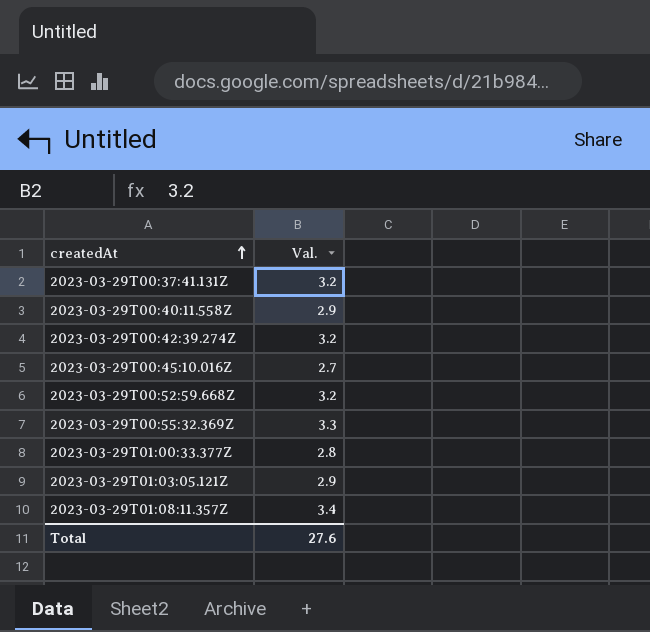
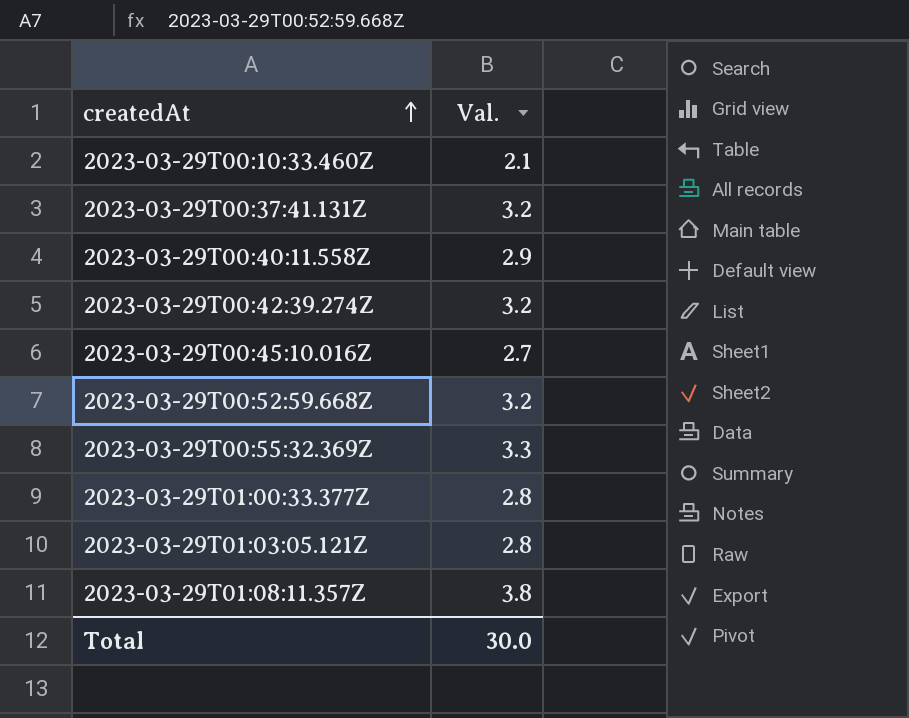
row 2023-03-29T00:10:33.460Z: none -> 2.1
2023-03-29T01:03:05.121Z | Val.: 2.9 -> 2.8
2023-03-29T01:08:11.357Z | Val.: 3.4 -> 3.8
Total | Val.: 27.6 -> 30.0

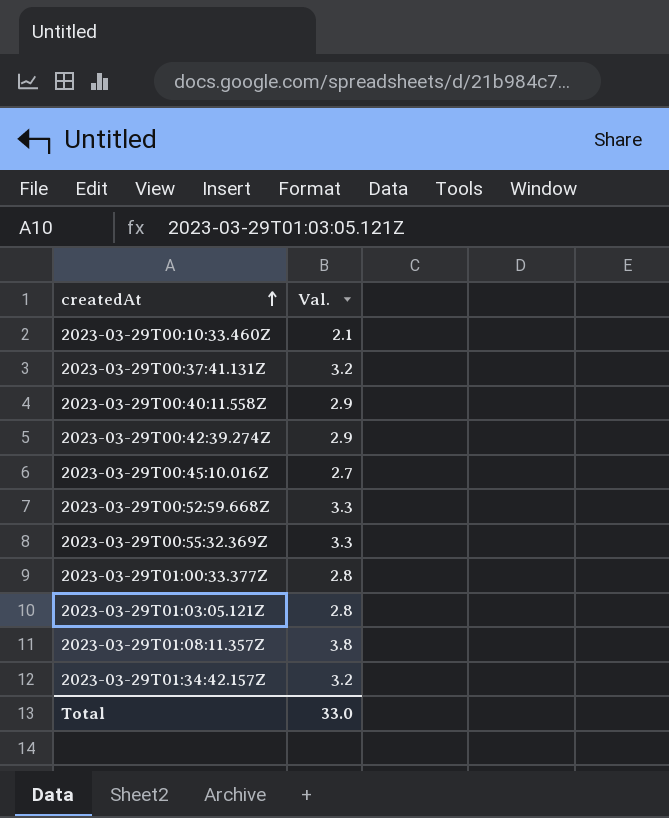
2023-03-29T00:42:39.274Z | Val.: 3.2 -> 2.9
2023-03-29T00:52:59.668Z | Val.: 3.2 -> 3.3
row 2023-03-29T01:34:42.157Z: none -> 3.2
Total | Val.: 30.0 -> 33.0

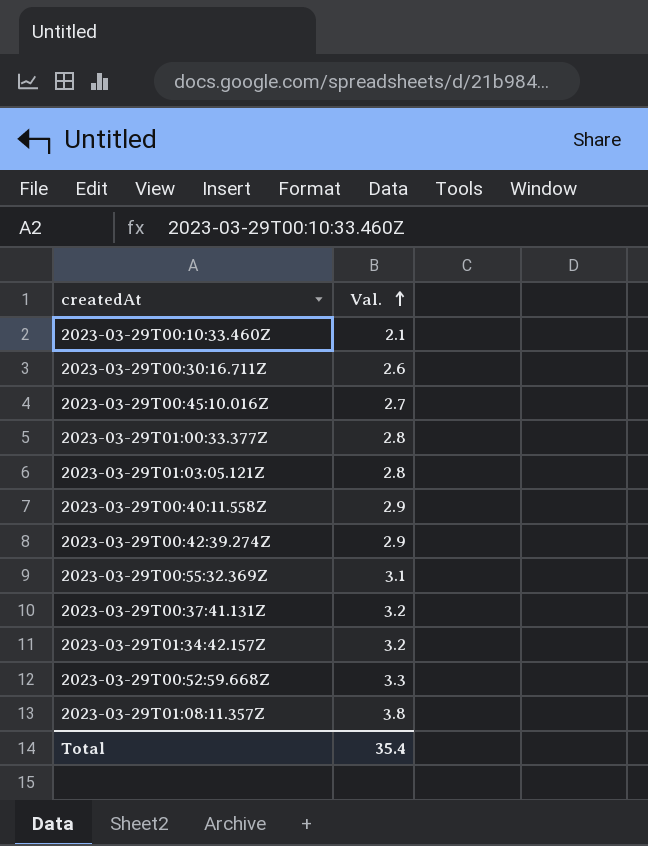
row order: createdAt ascending -> Val. ascending
row 2023-03-29T00:30:16.711Z: none -> 2.6
2023-03-29T00:55:32.369Z | Val.: 3.3 -> 3.1
Total | Val.: 33.0 -> 35.4

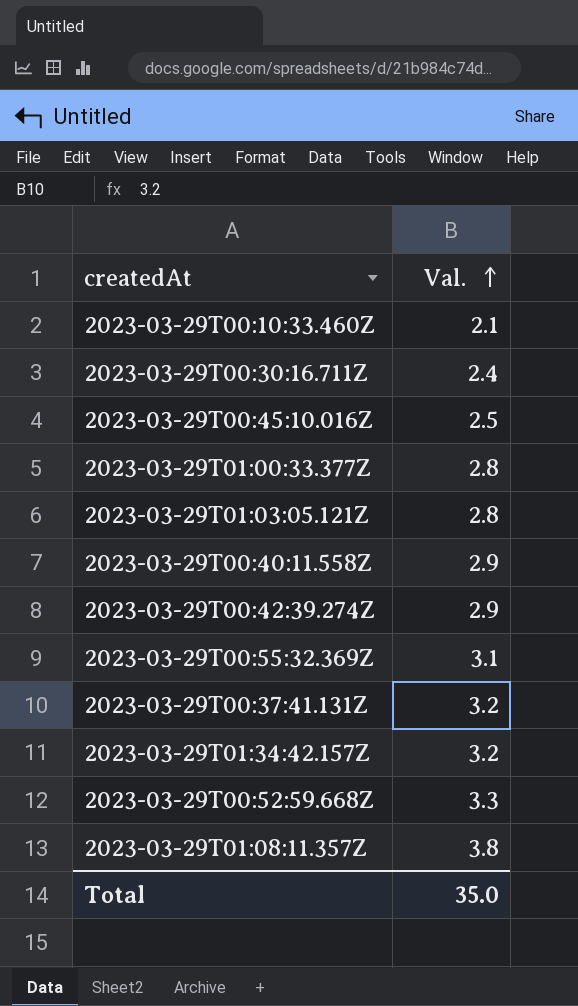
2023-03-29T00:30:16.711Z | Val.: 2.6 -> 2.4
2023-03-29T00:45:10.016Z | Val.: 2.7 -> 2.5
Total | Val.: 35.4 -> 35.0

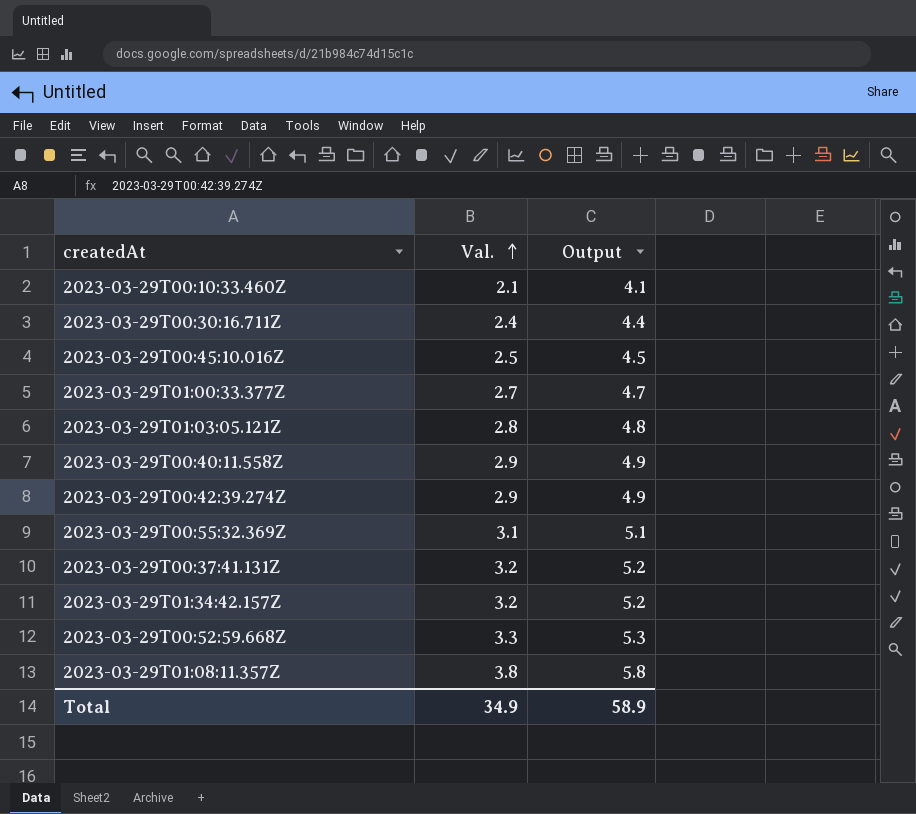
column Output | formula: none -> [Val.] + 2
2023-03-29T01:00:33.377Z | Val.: 2.8 -> 2.7
Total | Val.: 35.0 -> 34.9

